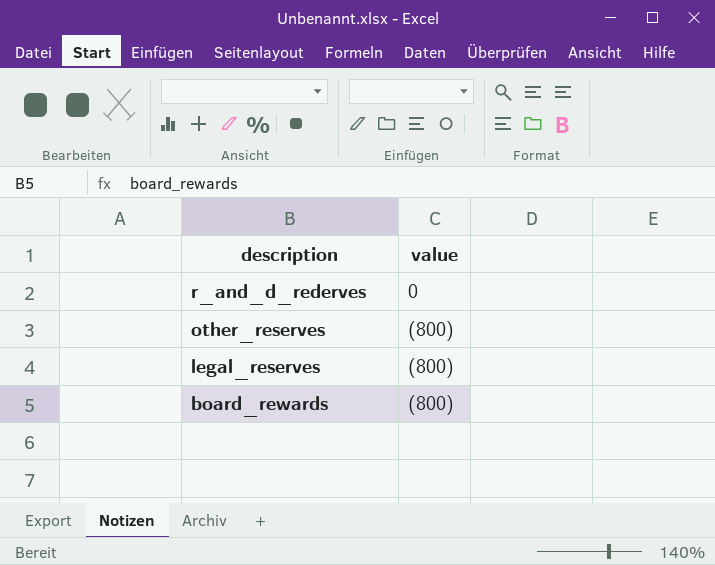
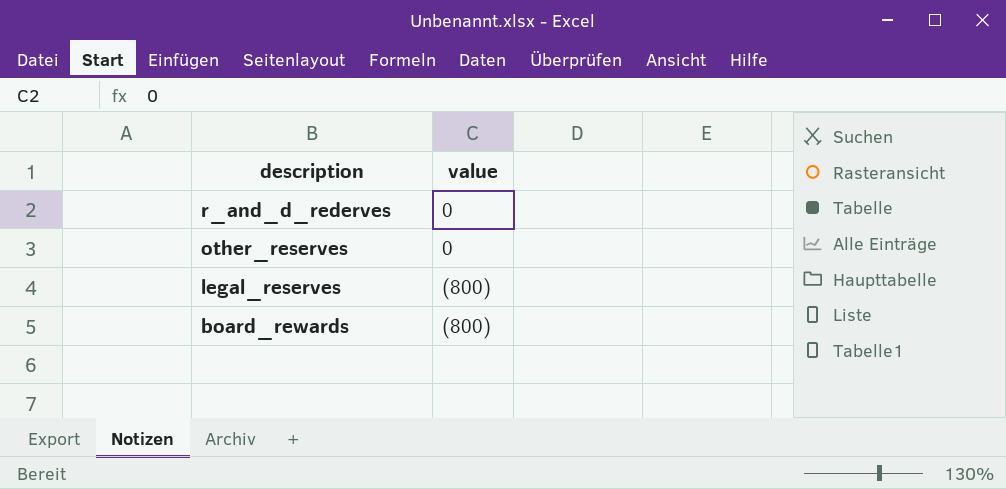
other_reserves | value: (800) -> 0

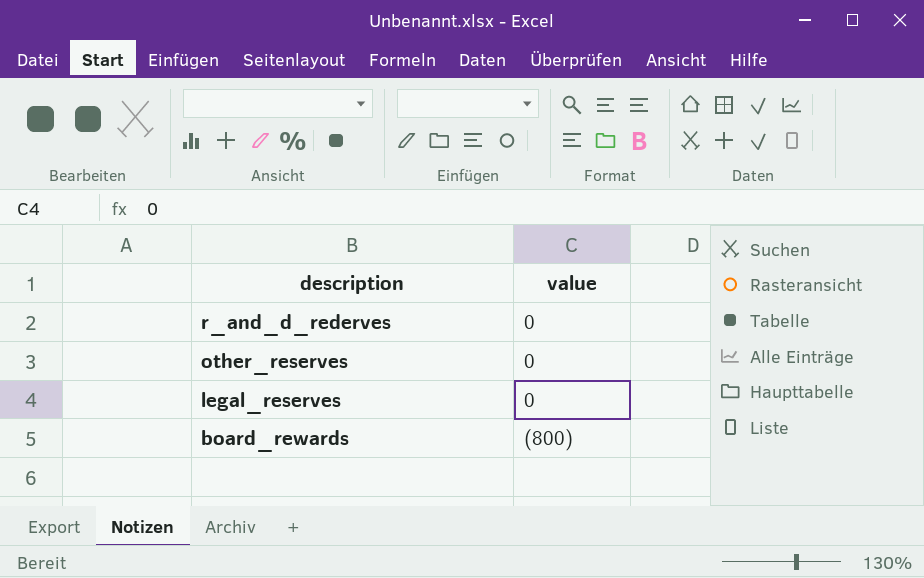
legal_reserves | value: (800) -> 0

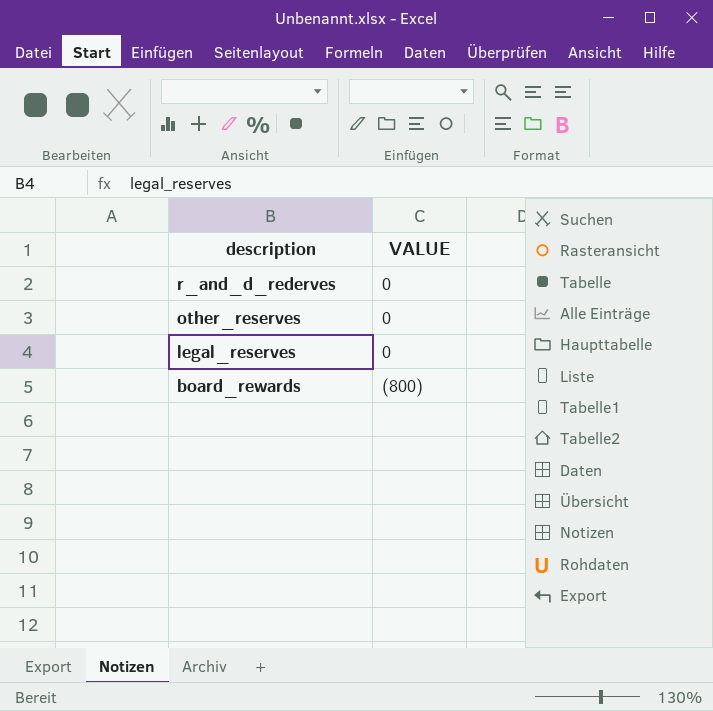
column name: value -> VALUE

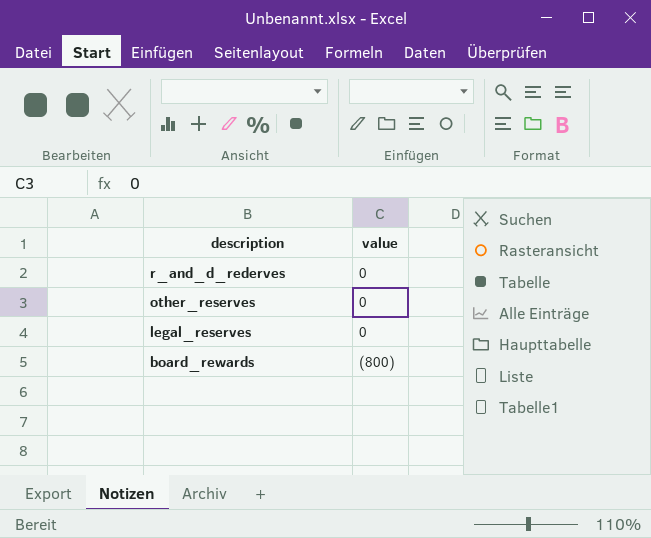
column name: VALUE -> value

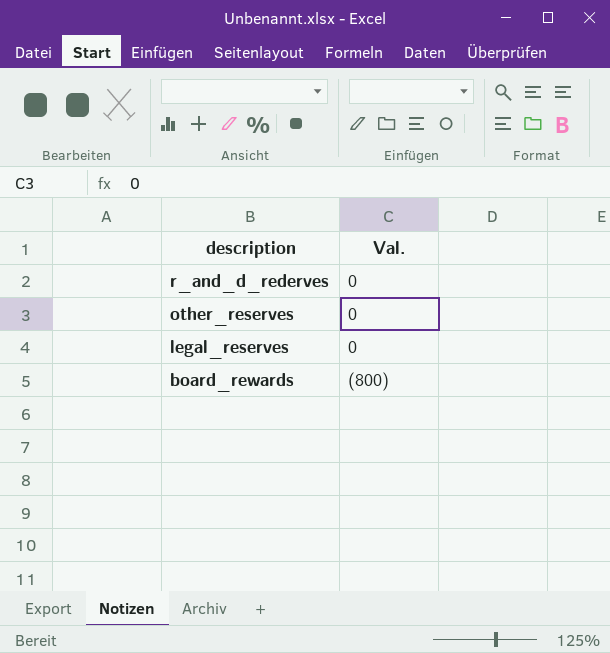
column name: value -> Val.

